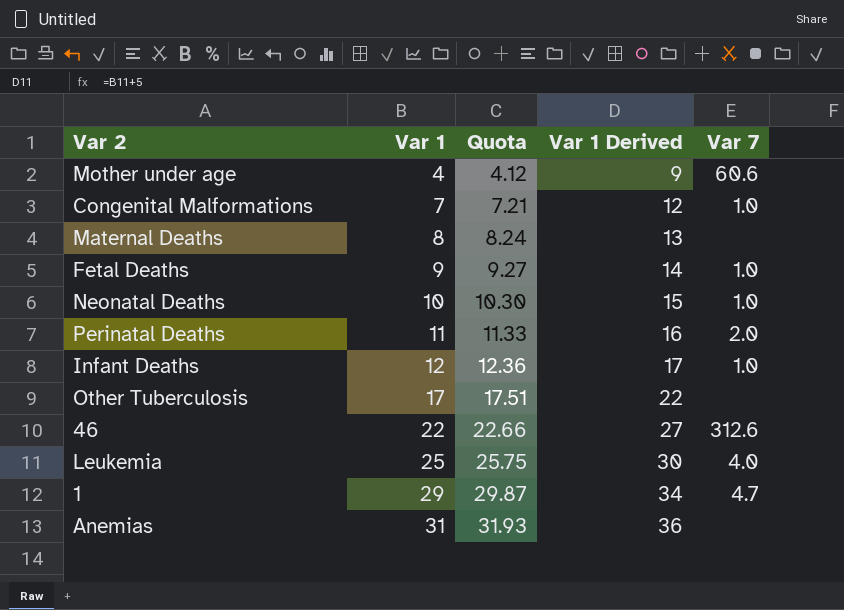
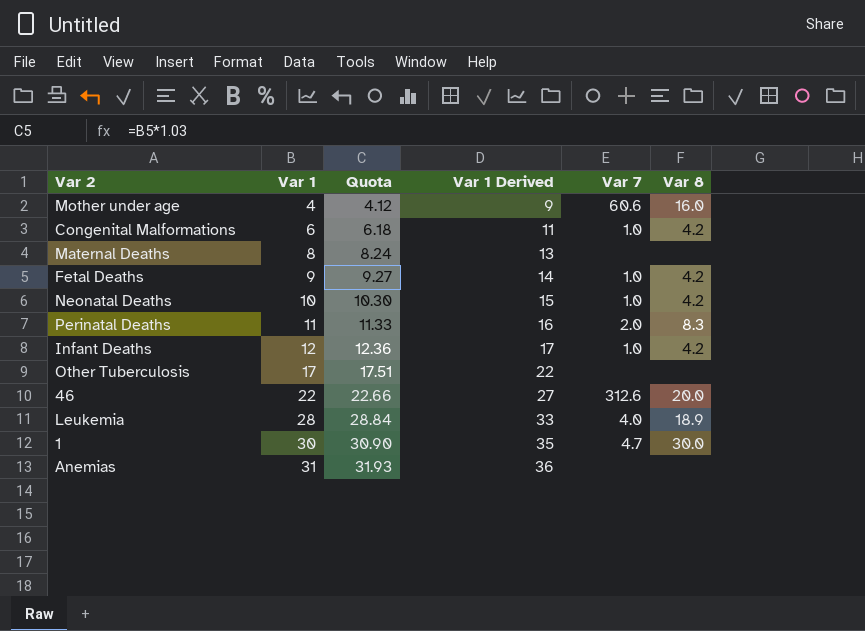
column Var 8 | position: none -> 6
Congenital Malformations | Var 1: 7 -> 6
Congenital Malformations | Quota: 7.21 -> 6.18
Congenital Malformations | Var 1 Derived: 12 -> 11
Leukemia | Var 1: 25 -> 28
Leukemia | Quota: 25.75 -> 28.84
Leukemia | Var 1 Derived: 30 -> 33
1 | Var 1: 29 -> 30
1 | Quota: 29.87 -> 30.90
1 | Var 1 Derived: 34 -> 35

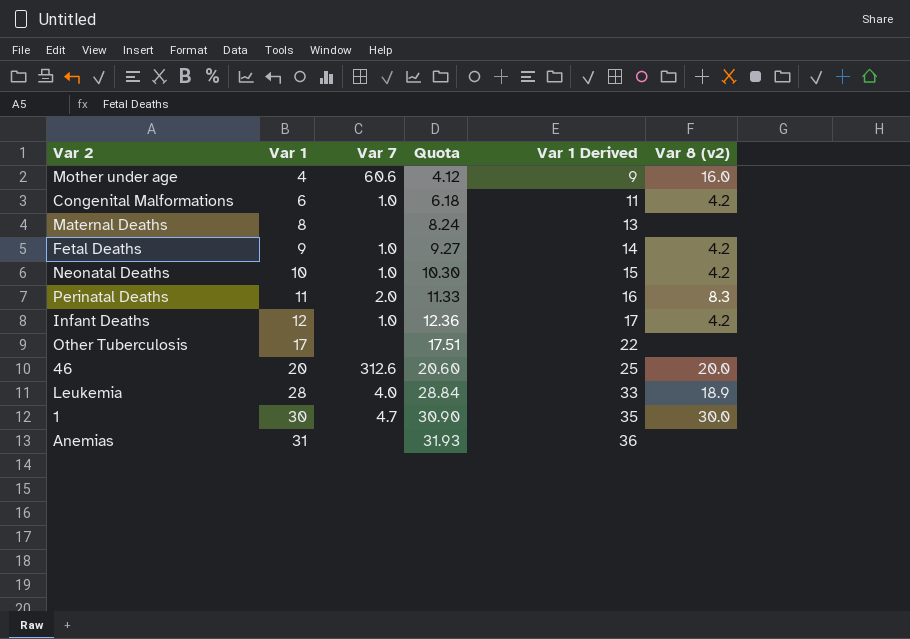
column Var 7 | position: 5 -> 3
column name: Var 8 -> Var 8 (v2)
46 | Var 1: 22 -> 20
46 | Quota: 22.66 -> 20.60
46 | Var 1 Derived: 27 -> 25

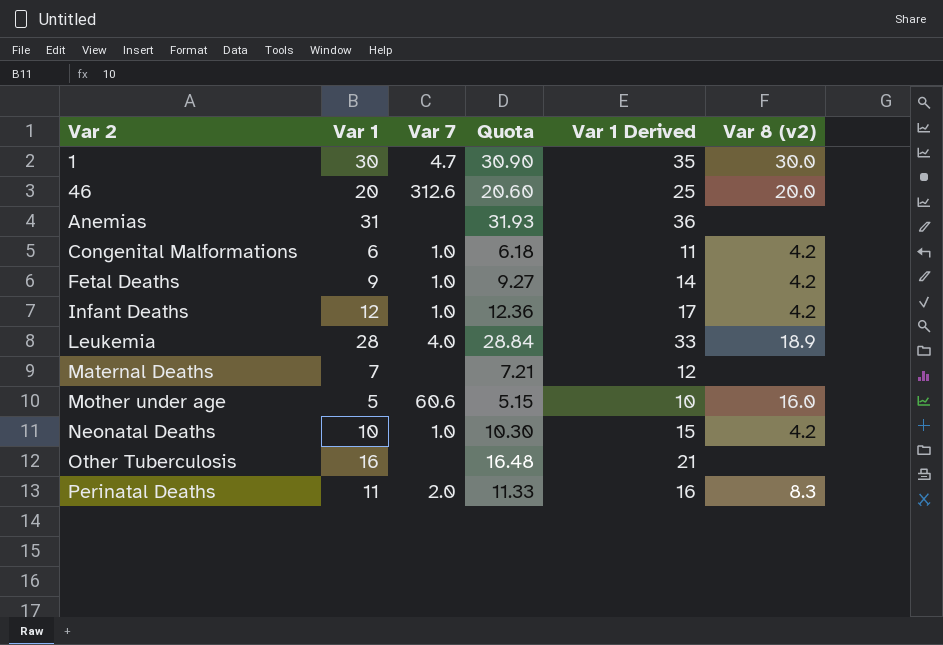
row order: Var 1 ascending -> Var 2 ascending
Maternal Deaths | Var 1: 8 -> 7
Maternal Deaths | Quota: 8.24 -> 7.21
Maternal Deaths | Var 1 Derived: 13 -> 12
Mother under age | Var 1: 4 -> 5
Mother under age | Quota: 4.12 -> 5.15
Mother under age | Var 1 Derived: 9 -> 10
Other Tuberculosis | Var 1: 17 -> 16
Other Tuberculosis | Quota: 17.51 -> 16.48
Other Tuberculosis | Var 1 Derived: 22 -> 21

